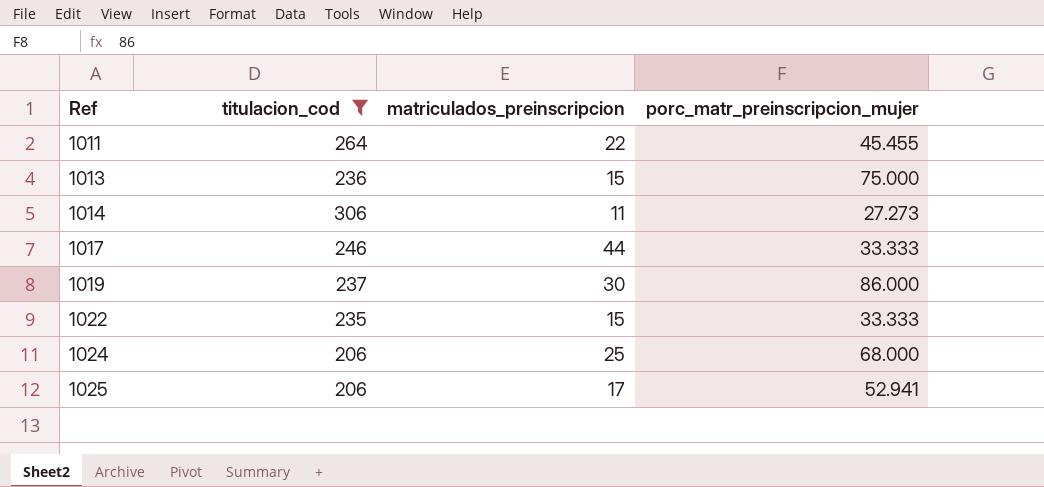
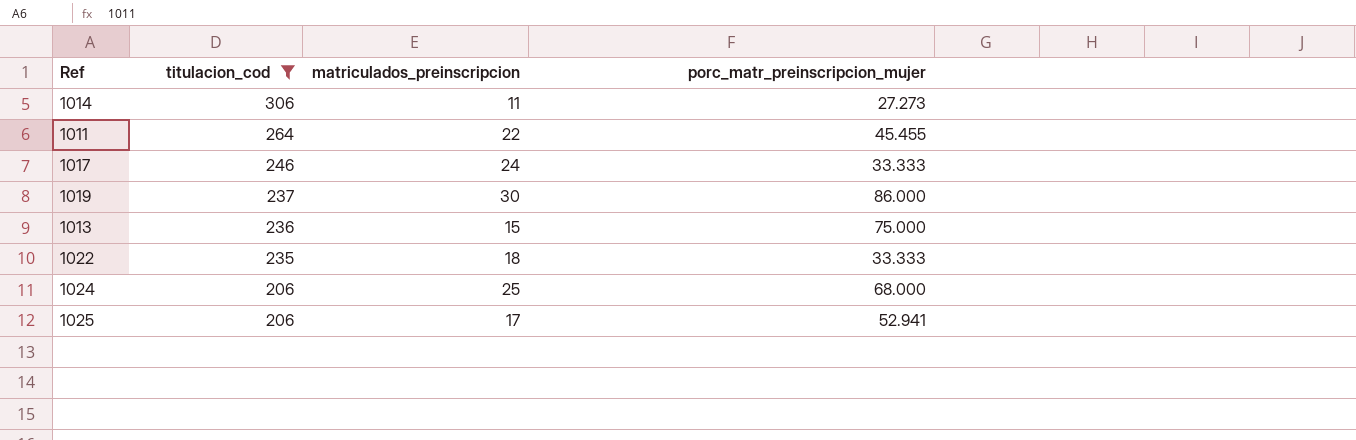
row order: Ref ascending -> titulacion_cod descending
1017 | matriculados_preinscripcion: 44 -> 24
1022 | matriculados_preinscripcion: 15 -> 18

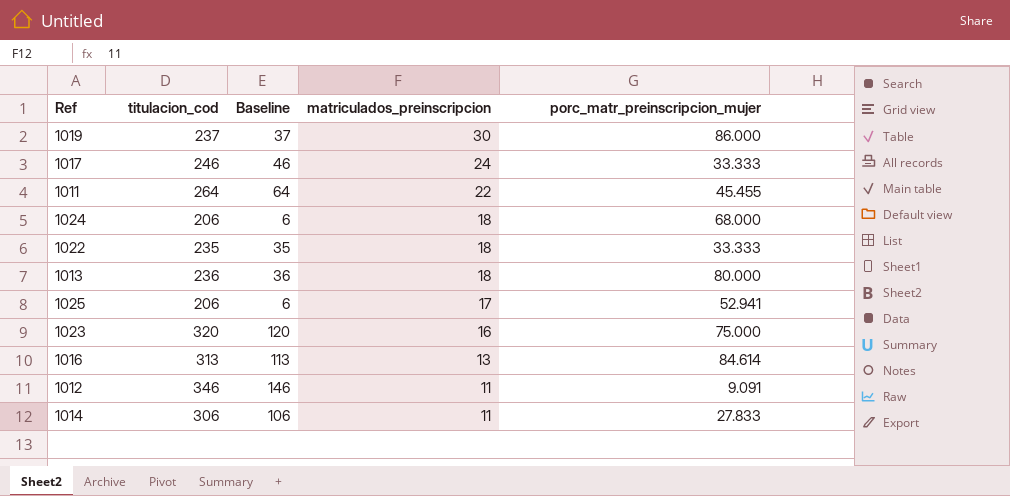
filter: titulacion_cod <= 306 -> none
row order: titulacion_cod descending -> matriculados_preinscripcion descending
column Baseline | formula: none -> [titulacion_cod] - 200
1024 | matriculados_preinscripcion: 25 -> 18
1013 | matriculados_preinscripcion: 15 -> 18
1013 | porc_matr_preinscripcion_mujer: 75.000 -> 80.000
1014 | porc_matr_preinscripcion_mujer: 27.273 -> 27.833

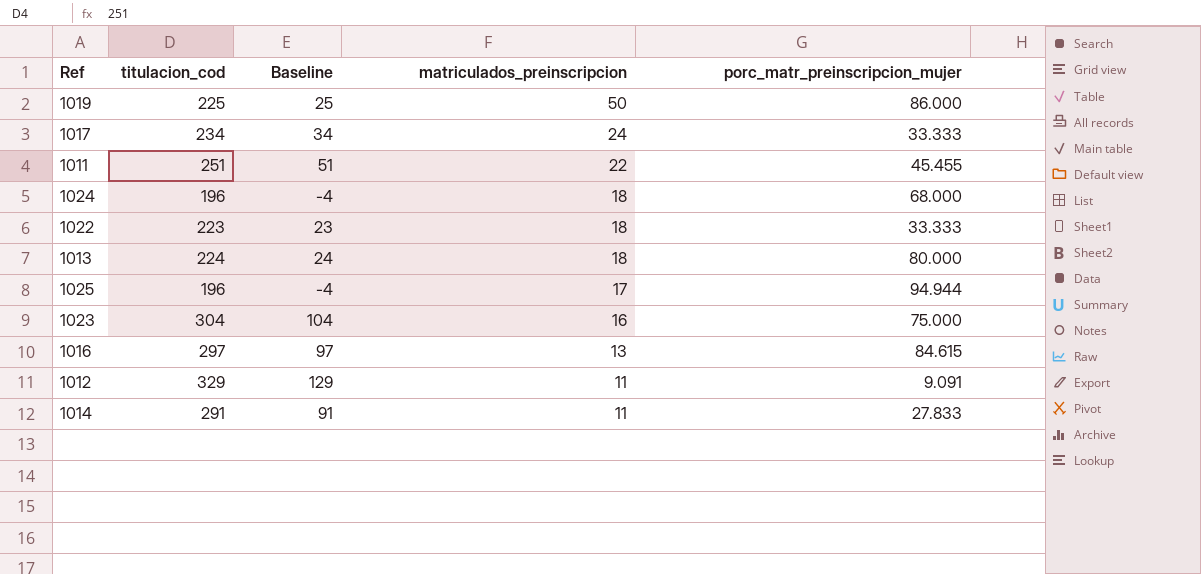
1019 | titulacion_cod: 237 -> 225
1019 | Baseline: 37 -> 25
1019 | matriculados_preinscripcion: 30 -> 50
1017 | titulacion_cod: 246 -> 234
1017 | Baseline: 46 -> 34
1011 | titulacion_cod: 264 -> 251
1011 | Baseline: 64 -> 51
1024 | titulacion_cod: 206 -> 196
1024 | Baseline: 6 -> -4
1022 | titulacion_cod: 235 -> 223
1022 | Baseline: 35 -> 23
1013 | titulacion_cod: 236 -> 224
1013 | Baseline: 36 -> 24
1025 | titulacion_cod: 206 -> 196
1025 | Baseline: 6 -> -4
1025 | porc_matr_preinscripcion_mujer: 52.941 -> 94.944
1023 | titulacion_cod: 320 -> 304
1023 | Baseline: 120 -> 104
1016 | titulacion_cod: 313 -> 297
1016 | Baseline: 113 -> 97
1016 | porc_matr_preinscripcion_mujer: 84.614 -> 84.615
1012 | titulacion_cod: 346 -> 329
1012 | Baseline: 146 -> 129
1014 | titulacion_cod: 306 -> 291
1014 | Baseline: 106 -> 91

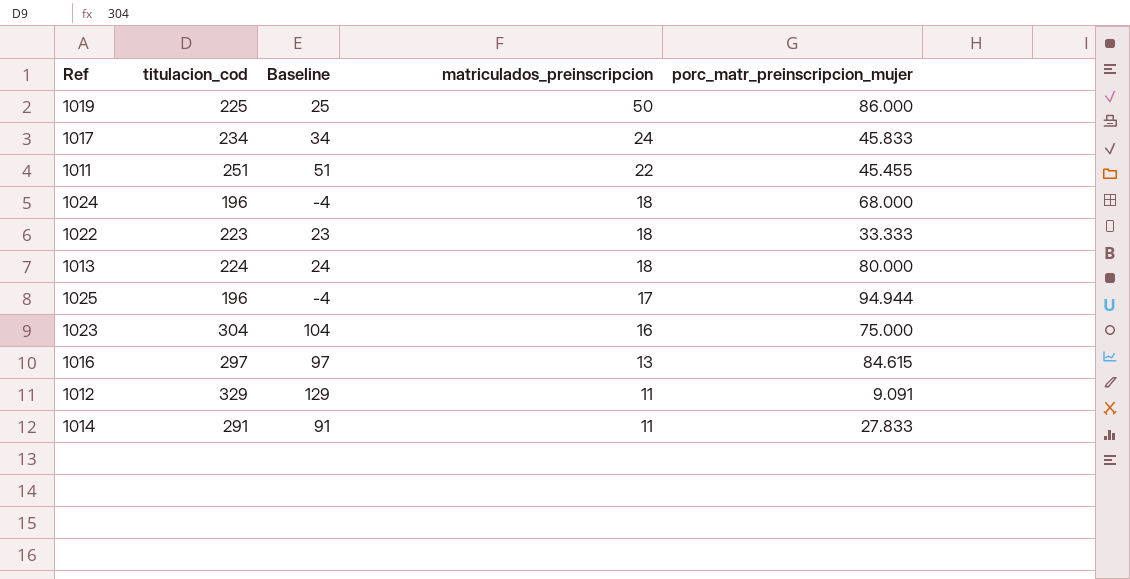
1017 | porc_matr_preinscripcion_mujer: 33.333 -> 45.833

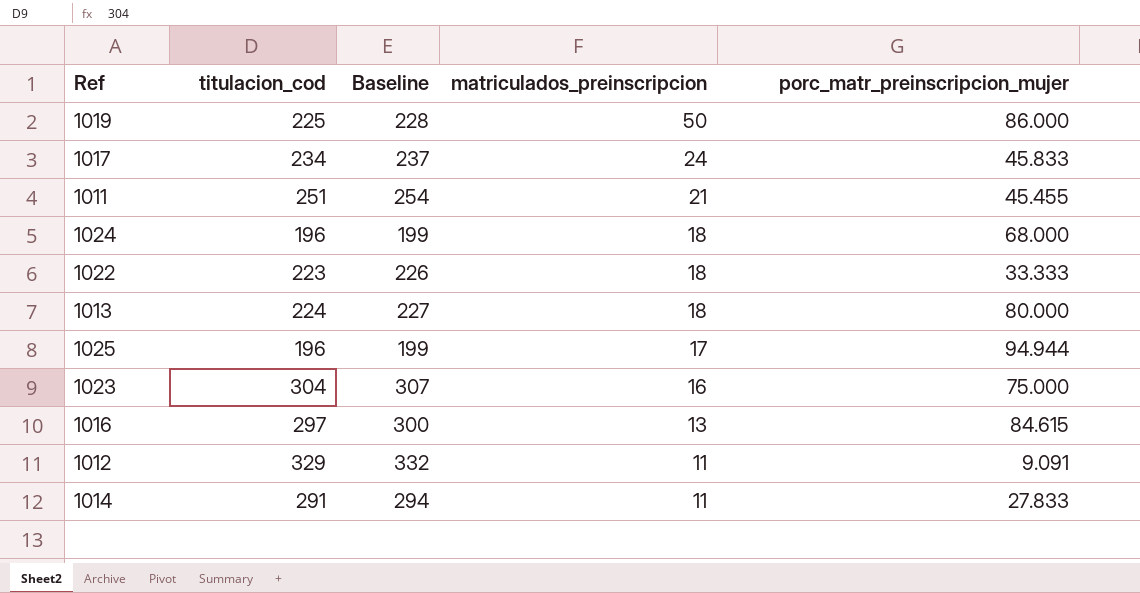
column Baseline | formula: [titulacion_cod] - 200 -> [titulacion_cod] + 3
1011 | matriculados_preinscripcion: 22 -> 21

